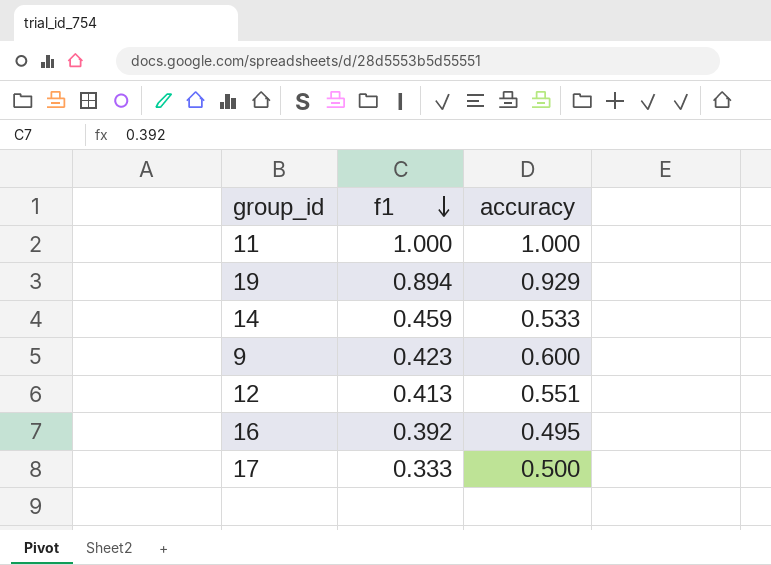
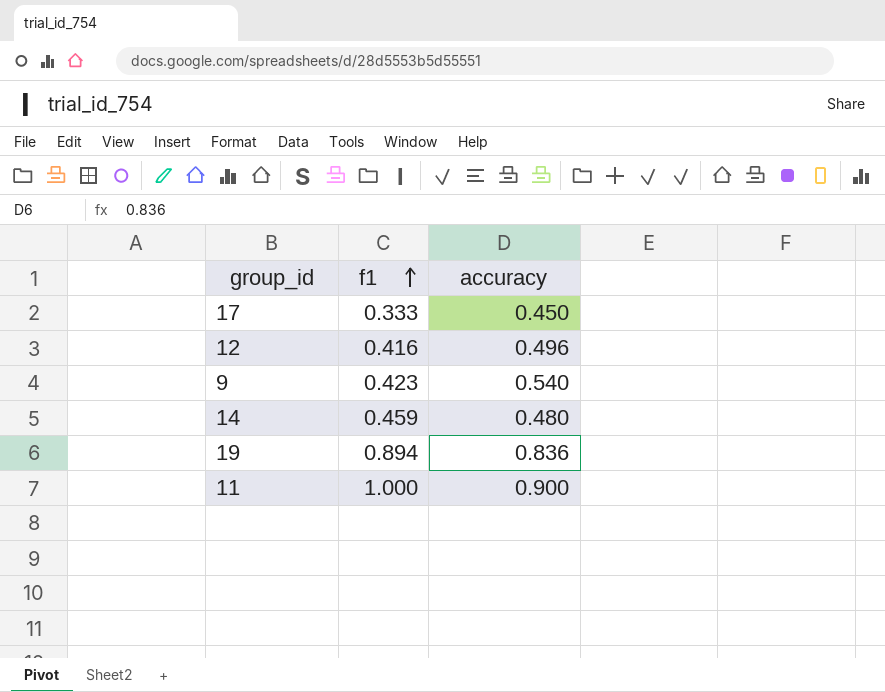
row order: f1 descending -> f1 ascending
row 16: 0.392 | 0.495 -> none
17 | accuracy: 0.500 -> 0.450
12 | f1: 0.413 -> 0.416
12 | accuracy: 0.551 -> 0.496
9 | accuracy: 0.600 -> 0.540
14 | accuracy: 0.533 -> 0.480
19 | accuracy: 0.929 -> 0.836
11 | accuracy: 1.000 -> 0.900

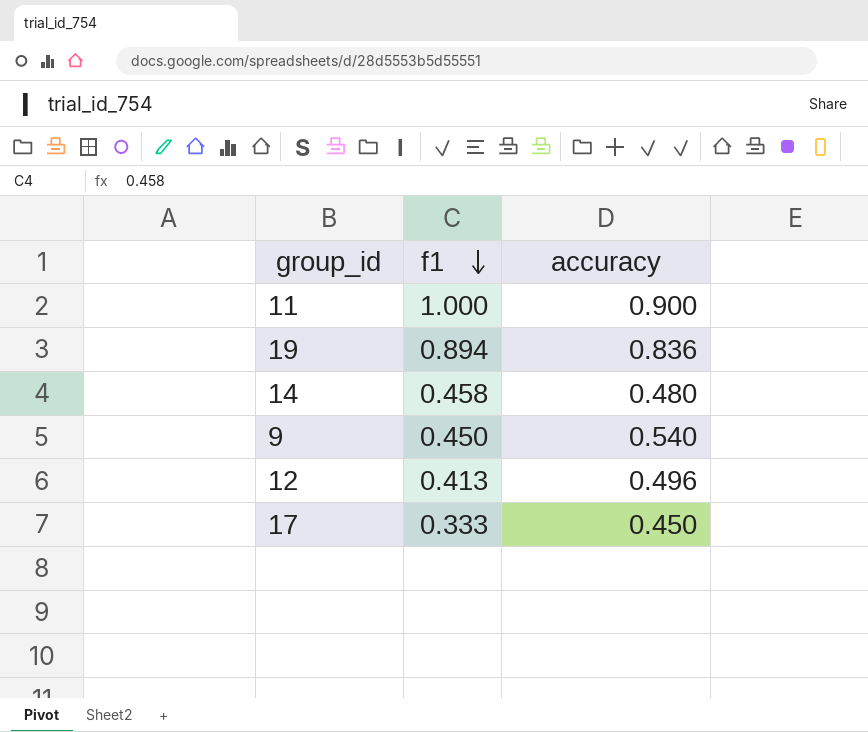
row order: f1 ascending -> f1 descending
14 | f1: 0.459 -> 0.458
9 | f1: 0.423 -> 0.450
12 | f1: 0.416 -> 0.413

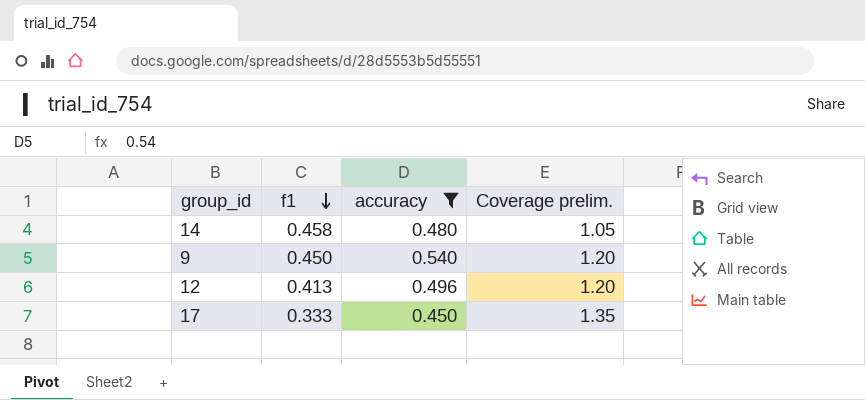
filter: none -> accuracy <= 0.540
column Coverage prelim. | formula: none -> [accuracy] / [f1]

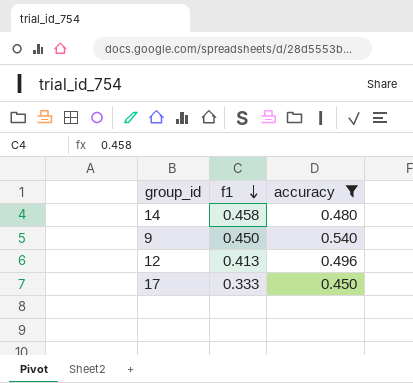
column Coverage prelim. | formula: [accuracy] / [f1] -> none

